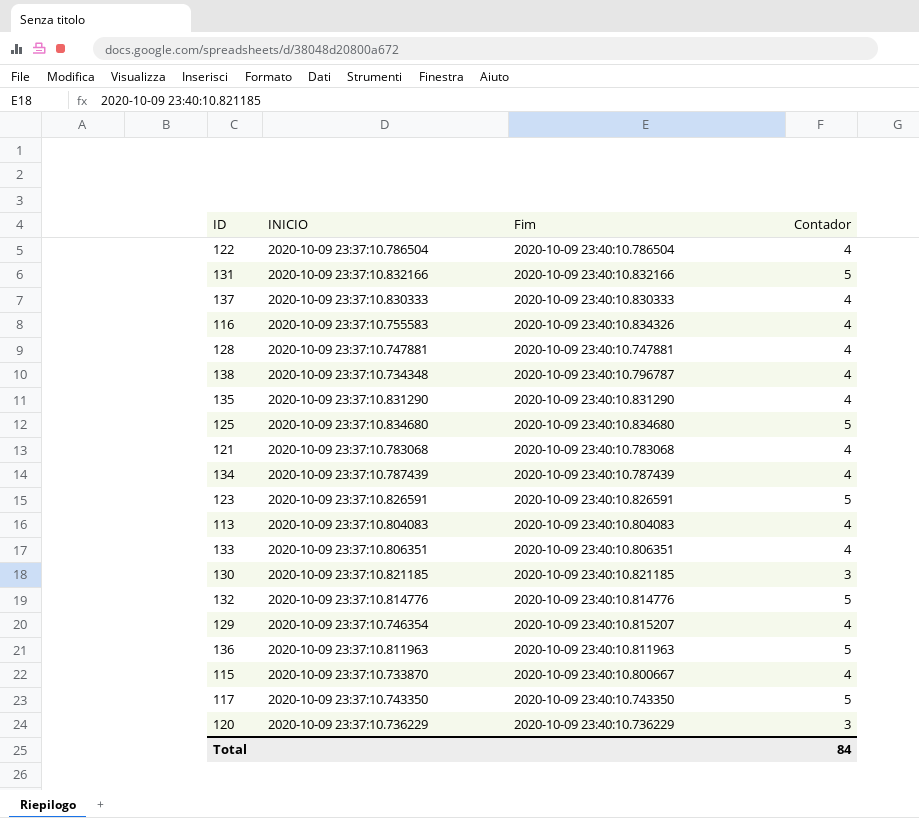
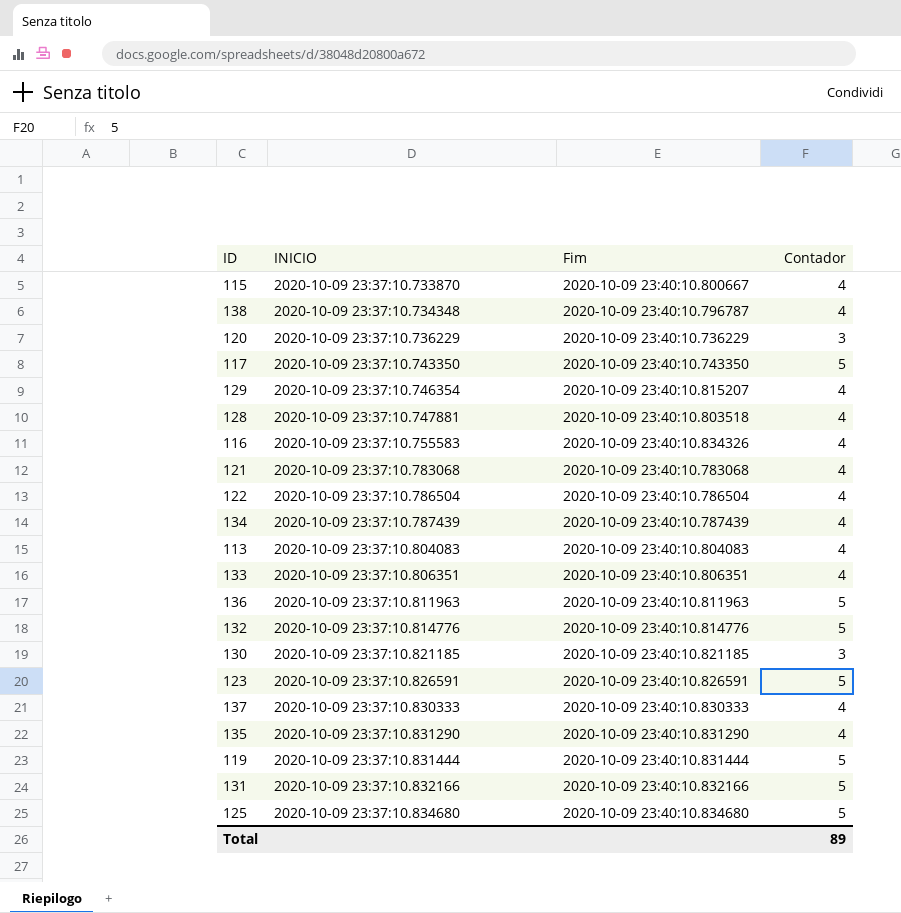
row order: none -> INICIO ascending
128 | Fim: 2020-10-09 23:40:10.747881 -> 2020-10-09 23:40:10.803518
row 119: none -> 2020-10-09 23:37:10.831444 | 2020-10-09 23:40:10.831444 | 5
Total | Contador: 84 -> 89

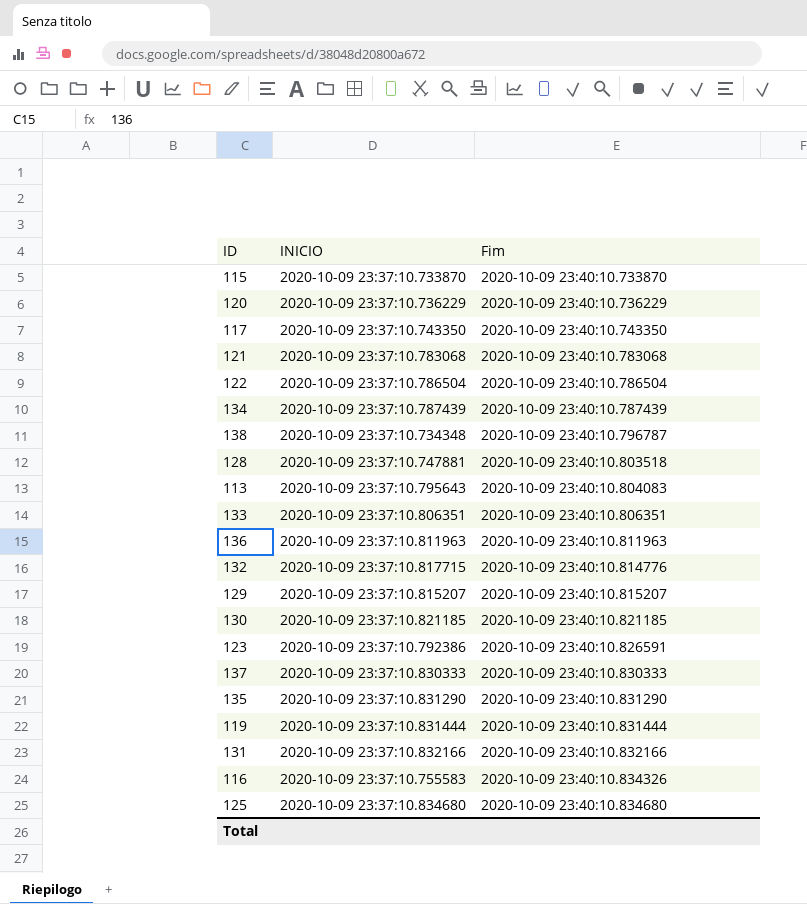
row order: INICIO ascending -> Fim ascending
column Contador | position: 4 -> none
115 | Fim: 2020-10-09 23:40:10.800667 -> 2020-10-09 23:40:10.733870
113 | INICIO: 2020-10-09 23:37:10.804083 -> 2020-10-09 23:37:10.795643
132 | INICIO: 2020-10-09 23:37:10.814776 -> 2020-10-09 23:37:10.817715
129 | INICIO: 2020-10-09 23:37:10.746354 -> 2020-10-09 23:37:10.815207
123 | INICIO: 2020-10-09 23:37:10.826591 -> 2020-10-09 23:37:10.792386

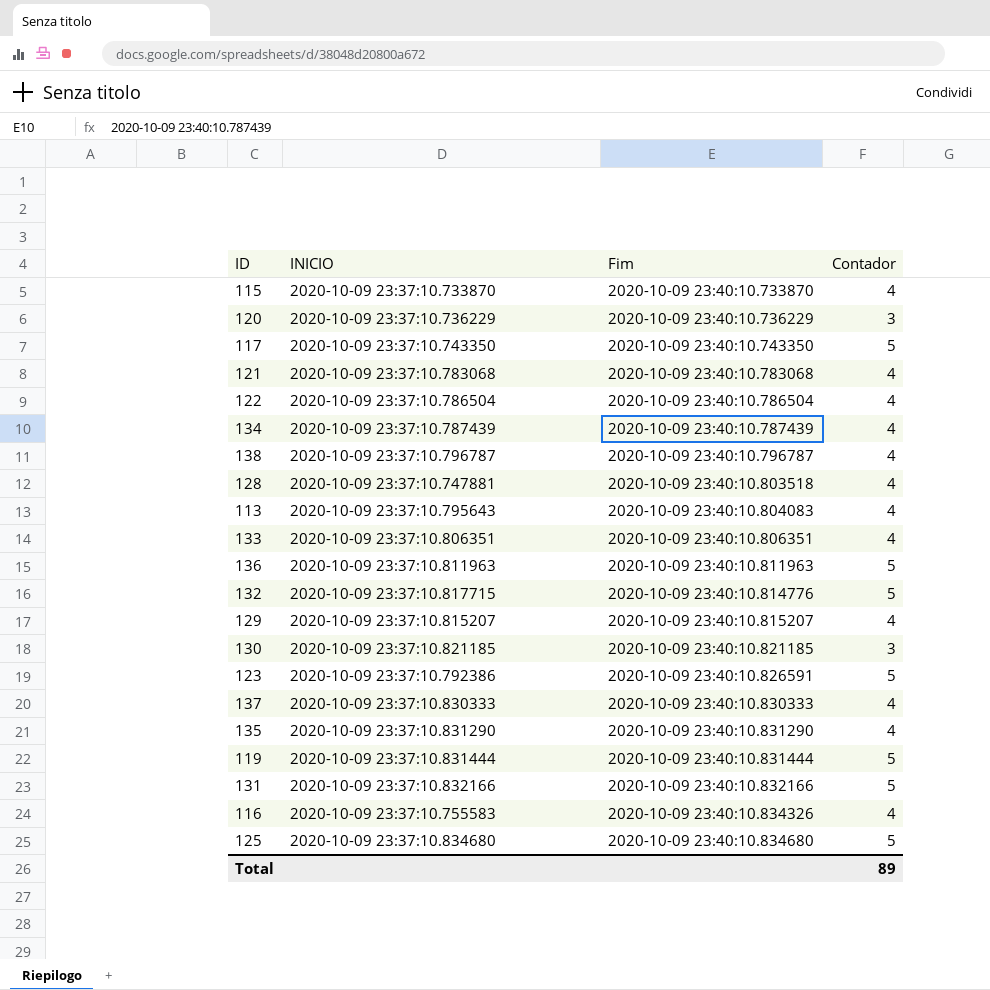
column Contador | position: none -> 4
138 | INICIO: 2020-10-09 23:37:10.734348 -> 2020-10-09 23:37:10.796787

